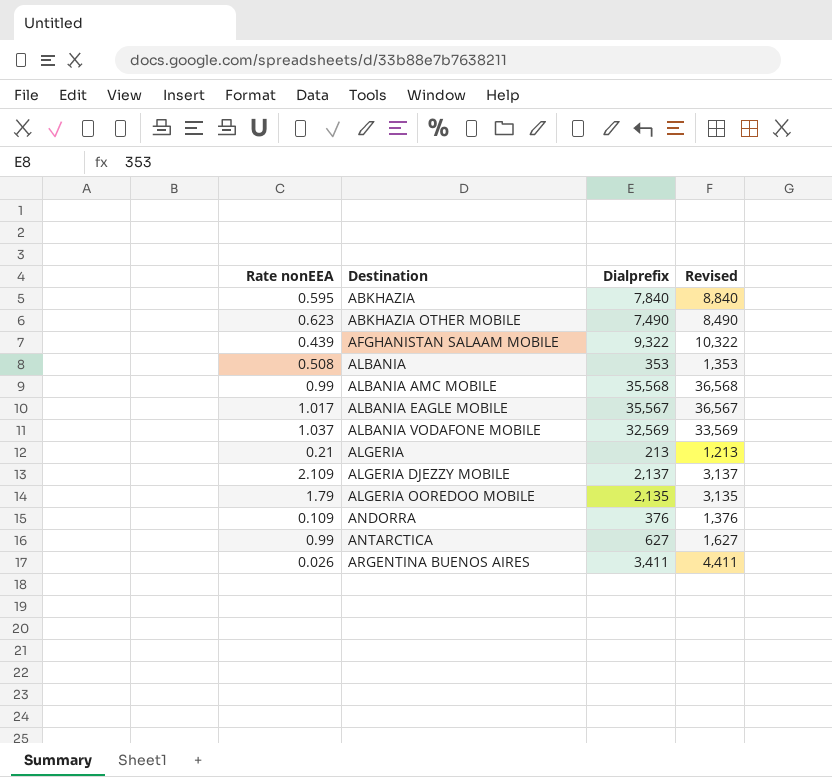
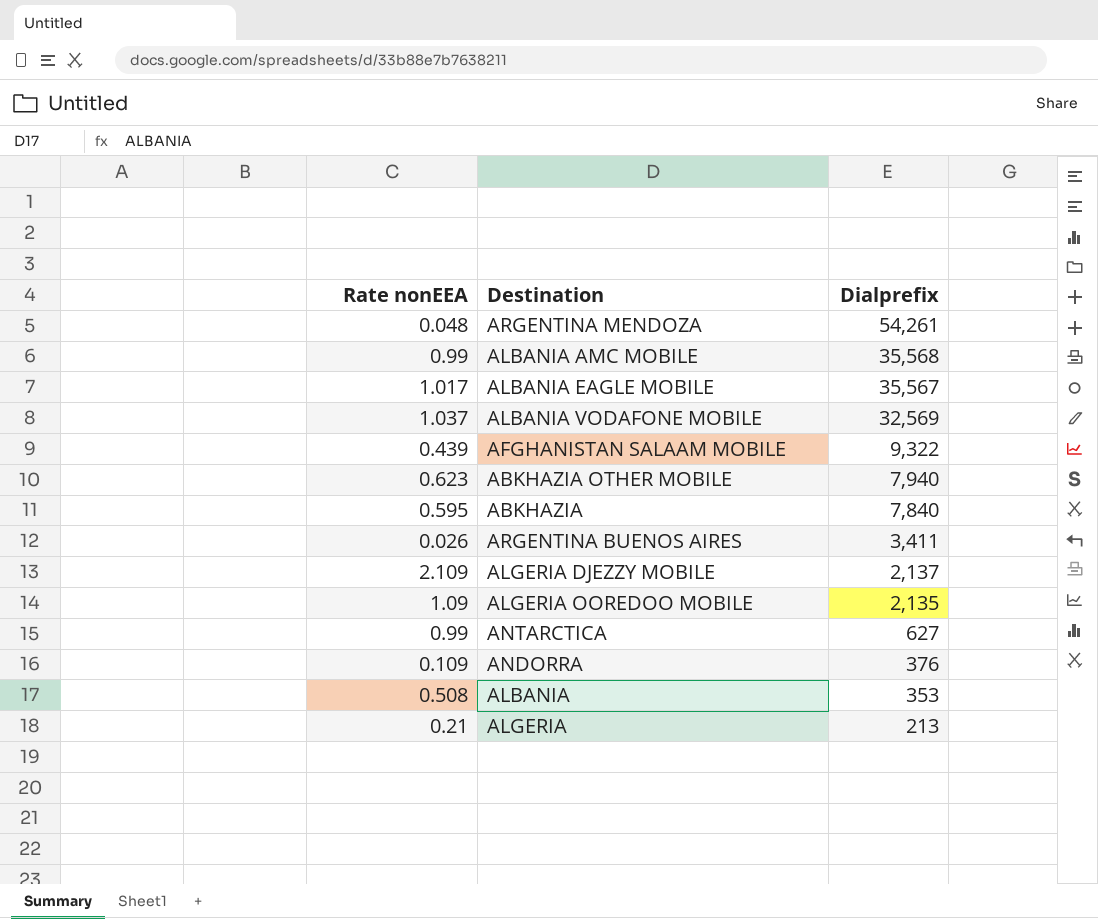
row order: Destination ascending -> Dialprefix descending
column Revised | formula: [Dialprefix] + 1000 -> none
row ARGENTINA MENDOZA: none -> 0.048 | 54,261
ABKHAZIA OTHER MOBILE | Dialprefix: 7,490 -> 7,940
ALGERIA OOREDOO MOBILE | Rate nonEEA: 1.79 -> 1.09

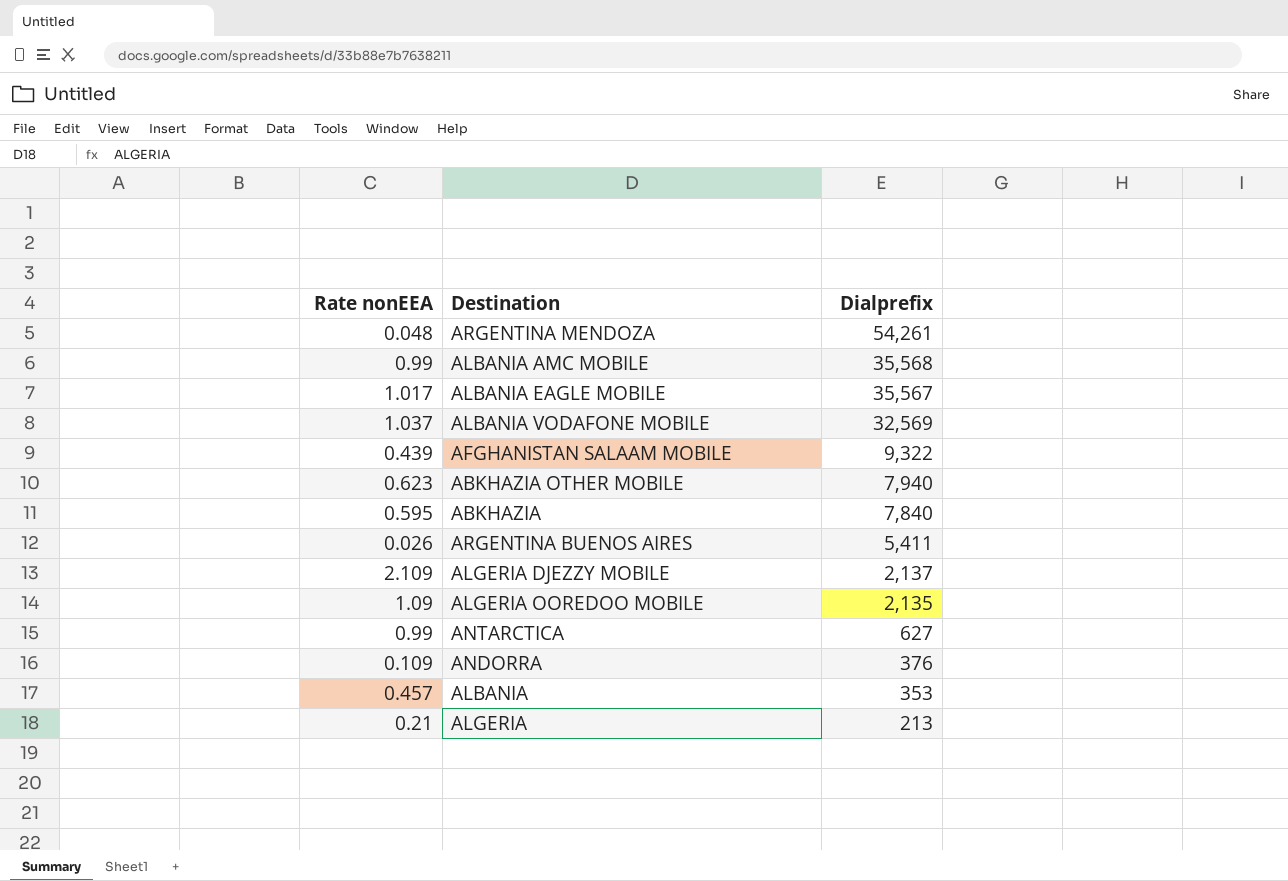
ARGENTINA BUENOS AIRES | Dialprefix: 3,411 -> 5,411
ALBANIA | Rate nonEEA: 0.508 -> 0.457

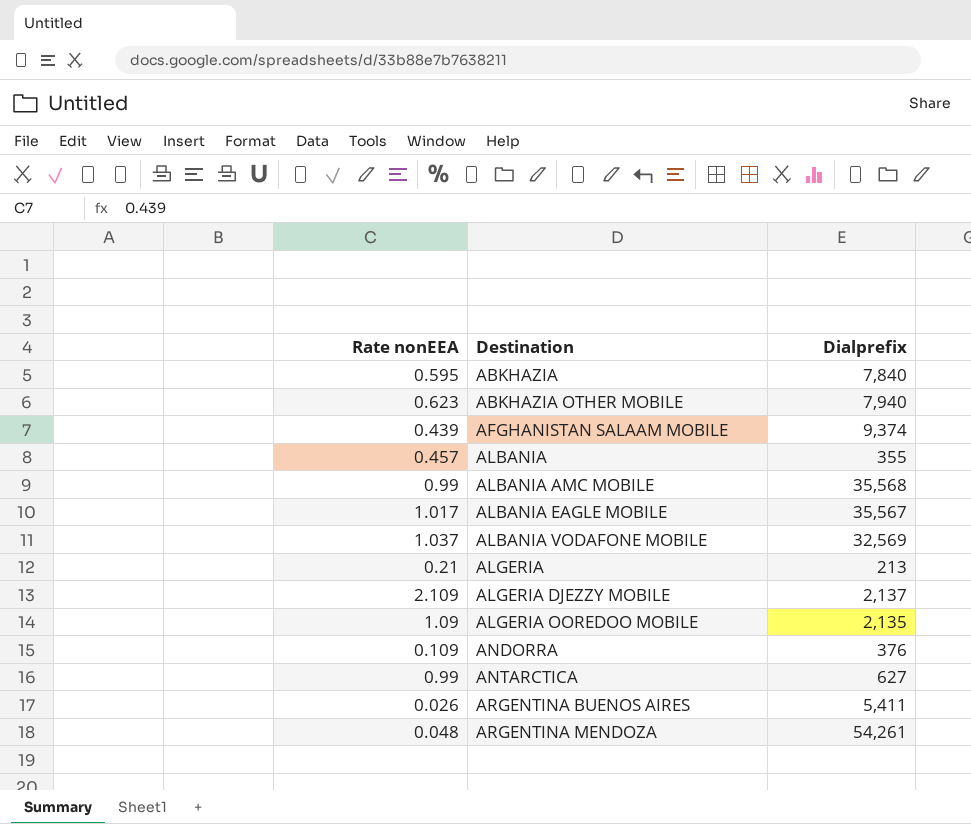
row order: Dialprefix descending -> Destination ascending
AFGHANISTAN SALAAM MOBILE | Dialprefix: 9,322 -> 9,374
ALBANIA | Dialprefix: 353 -> 355

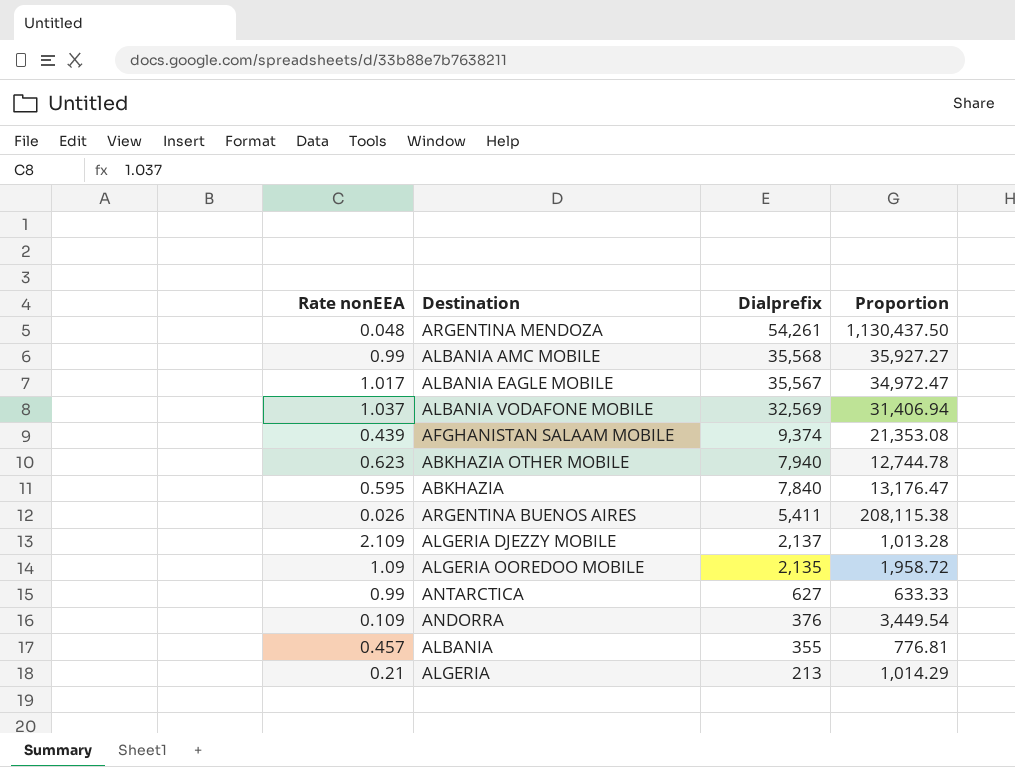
row order: Destination ascending -> Dialprefix descending
column Proportion | formula: none -> [Dialprefix] / [Rate nonEEA]

